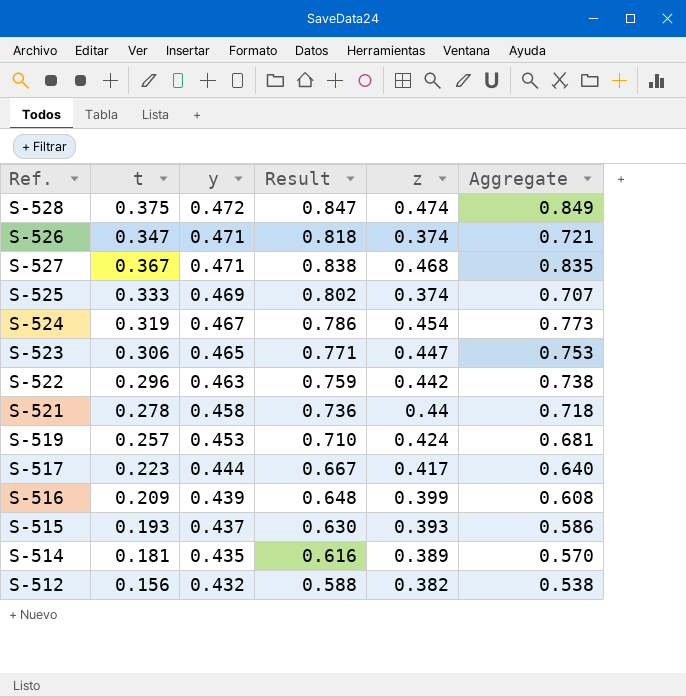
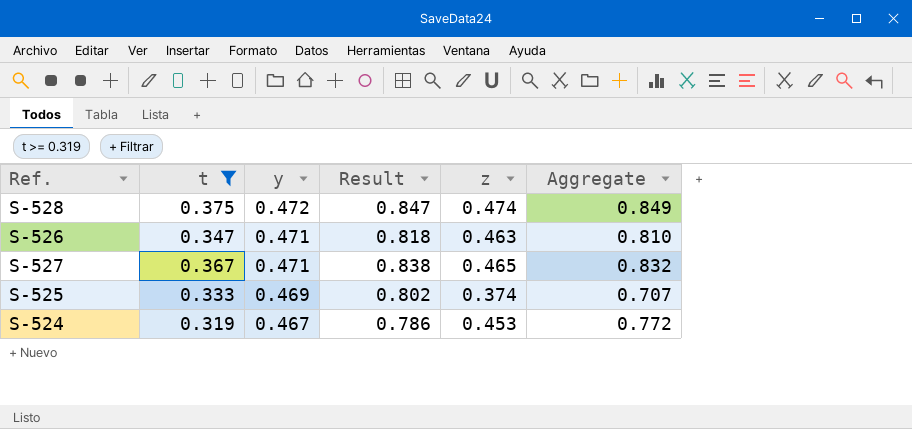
filter: none -> t >= 0.319
S-526 | z: 0.374 -> 0.463
S-526 | Aggregate: 0.721 -> 0.810
S-527 | z: 0.468 -> 0.465
S-527 | Aggregate: 0.835 -> 0.832
S-524 | z: 0.454 -> 0.453
S-524 | Aggregate: 0.773 -> 0.772

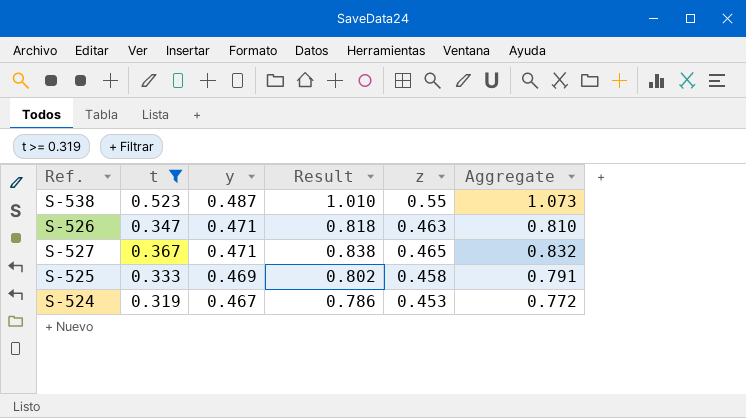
row S-528: 0.375 | 0.472 | 0.847 | 0.474 | 0.849 -> none
row S-538: none -> 0.523 | 0.487 | 1.010 | 0.55 | 1.073
S-525 | z: 0.374 -> 0.458
S-525 | Aggregate: 0.707 -> 0.791

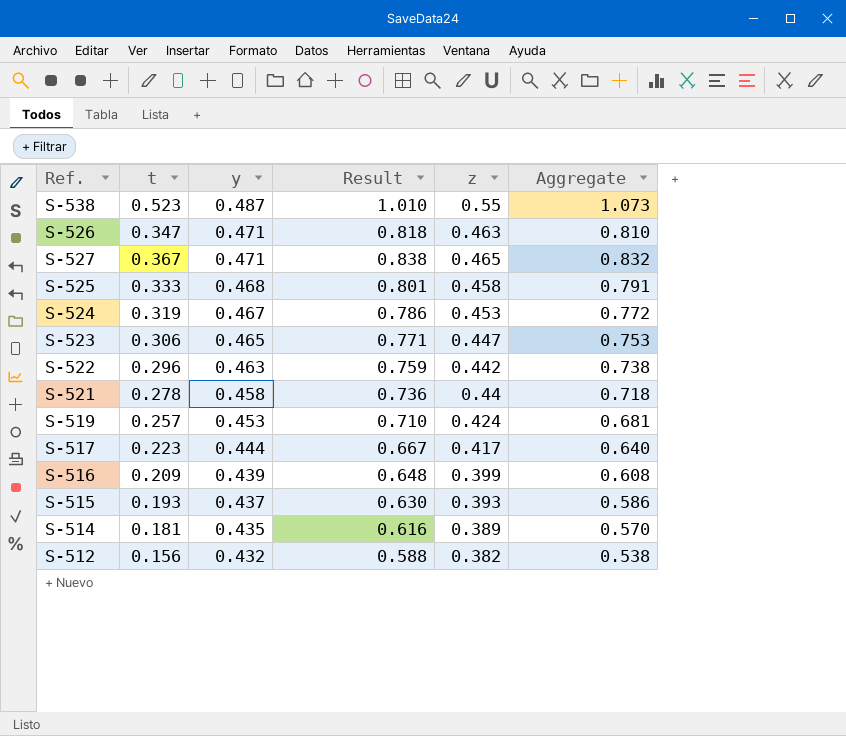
filter: t >= 0.319 -> none
S-525 | y: 0.469 -> 0.468
S-525 | Result: 0.802 -> 0.801

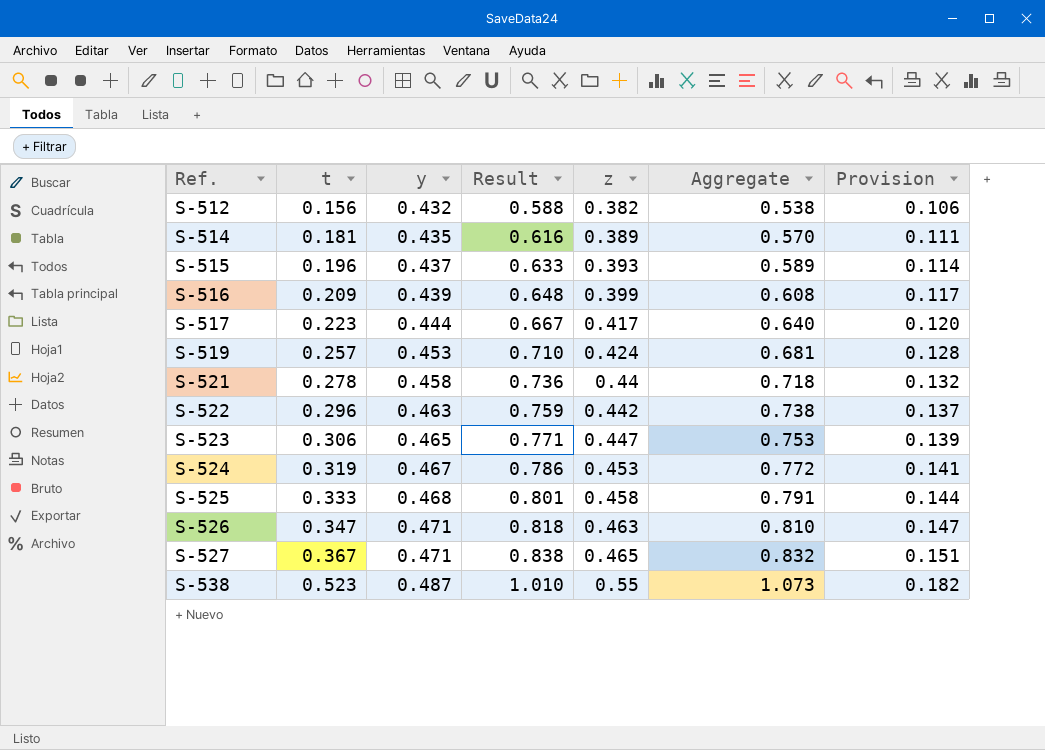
row order: y descending -> Ref. ascending
column Provision | formula: none -> [Result] * 0.18
S-515 | t: 0.193 -> 0.196
S-515 | Result: 0.630 -> 0.633
S-515 | Aggregate: 0.586 -> 0.589

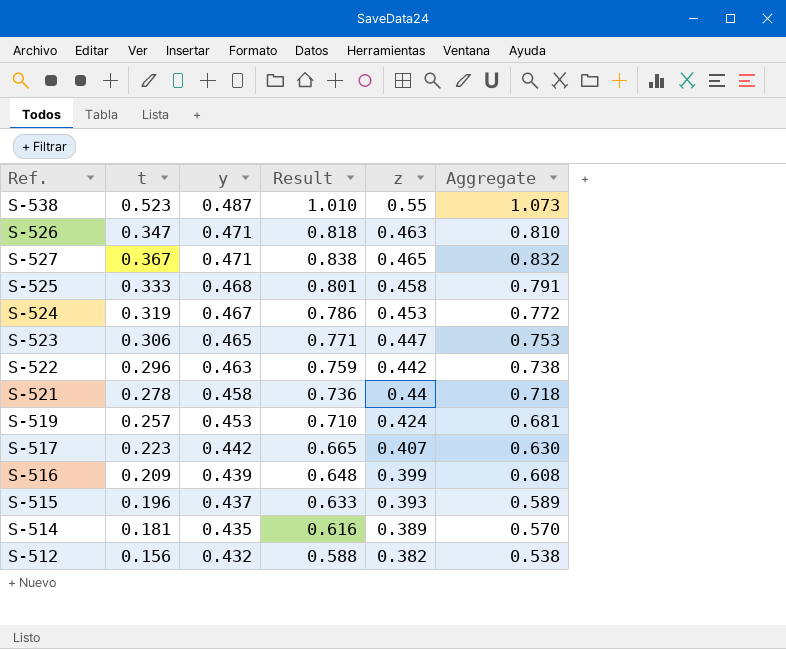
row order: Ref. ascending -> y descending
column Provision | formula: [Result] * 0.18 -> none
S-517 | y: 0.444 -> 0.442
S-517 | Result: 0.667 -> 0.665
S-517 | z: 0.417 -> 0.407
S-517 | Aggregate: 0.640 -> 0.630

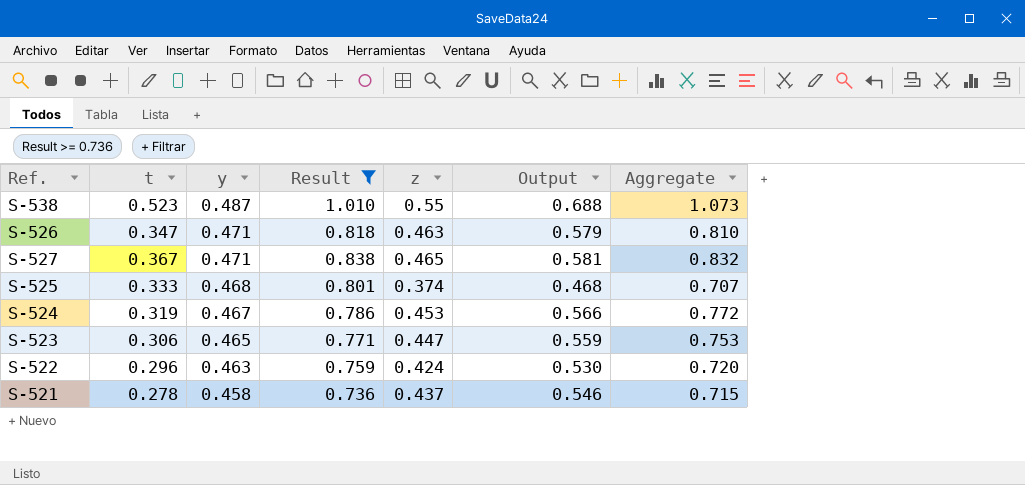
filter: none -> Result >= 0.736
column Output | formula: none -> [z] * 1.25
S-525 | z: 0.458 -> 0.374
S-525 | Aggregate: 0.791 -> 0.707
S-522 | z: 0.442 -> 0.424
S-522 | Aggregate: 0.738 -> 0.720
S-521 | z: 0.44 -> 0.437
S-521 | Aggregate: 0.718 -> 0.715

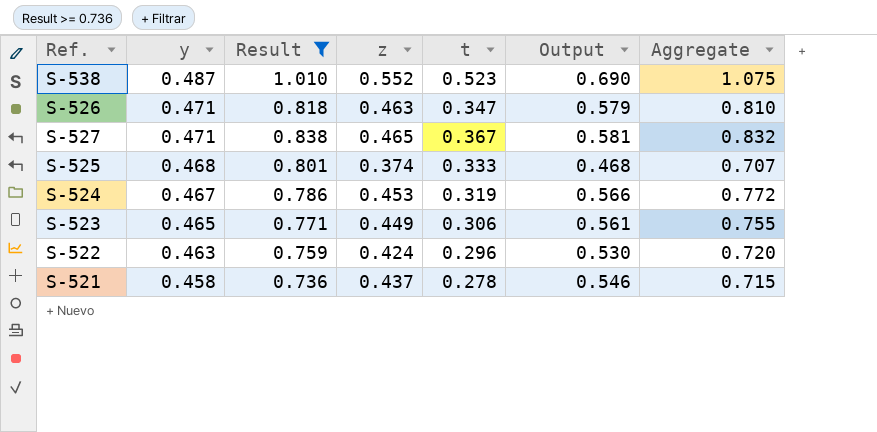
column t | position: 2 -> 5
S-538 | z: 0.55 -> 0.552
S-538 | Output: 0.688 -> 0.690
S-538 | Aggregate: 1.073 -> 1.075
S-523 | z: 0.447 -> 0.449
S-523 | Output: 0.559 -> 0.561
S-523 | Aggregate: 0.753 -> 0.755

